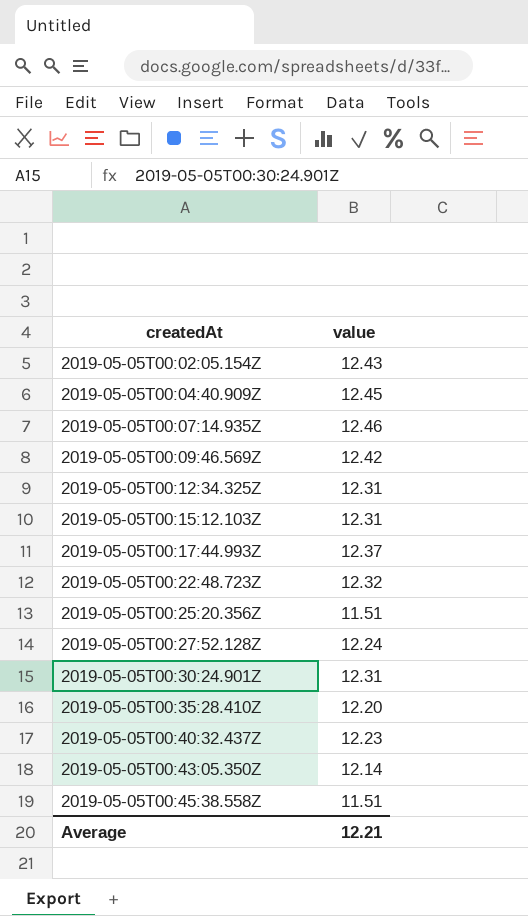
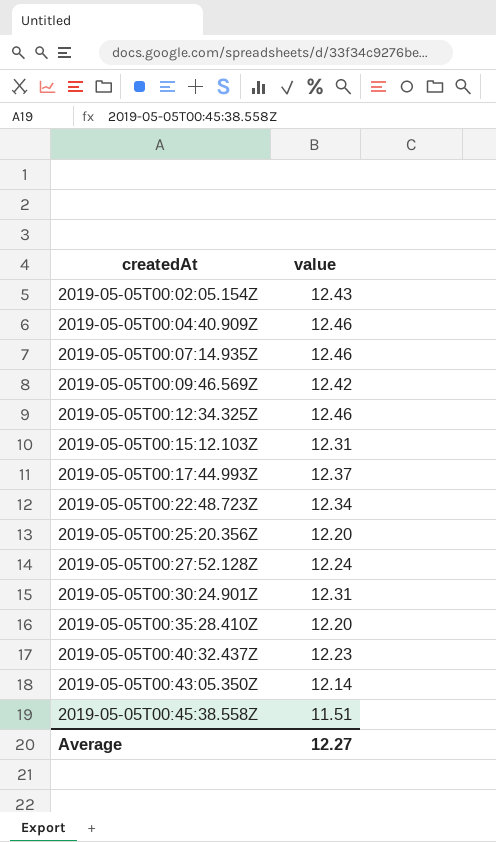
2019-05-05T00:04:40.909Z | value: 12.45 -> 12.46
2019-05-05T00:12:34.325Z | value: 12.31 -> 12.46
2019-05-05T00:22:48.723Z | value: 12.32 -> 12.34
2019-05-05T00:25:20.356Z | value: 11.51 -> 12.20
Average | value: 12.21 -> 12.27

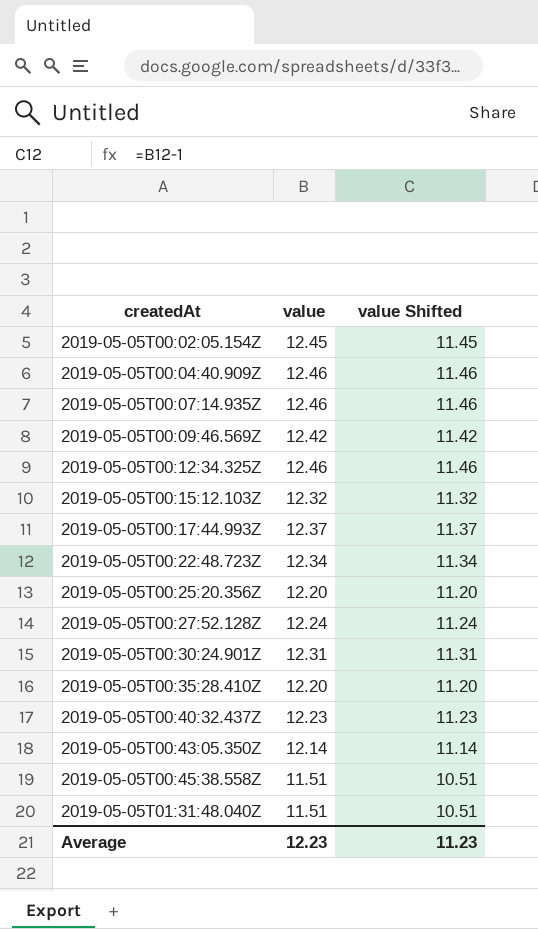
column value Shifted | formula: none -> [value] - 1
2019-05-05T00:02:05.154Z | value: 12.43 -> 12.45
2019-05-05T00:15:12.103Z | value: 12.31 -> 12.32
row 2019-05-05T01:31:48.040Z: none -> 11.51 | 10.51
Average | value: 12.27 -> 12.23

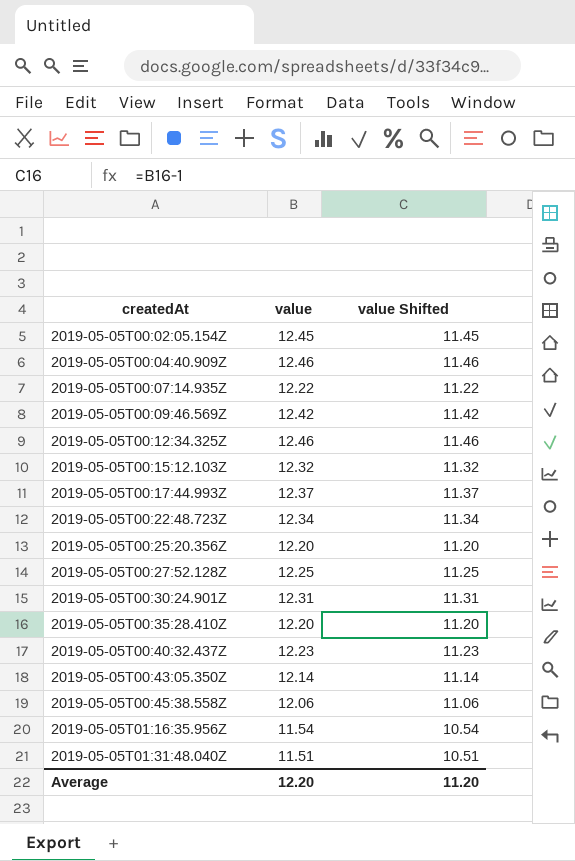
2019-05-05T00:07:14.935Z | value: 12.46 -> 12.22
2019-05-05T00:07:14.935Z | value Shifted: 11.46 -> 11.22
2019-05-05T00:27:52.128Z | value: 12.24 -> 12.25
2019-05-05T00:27:52.128Z | value Shifted: 11.24 -> 11.25
2019-05-05T00:45:38.558Z | value: 11.51 -> 12.06
2019-05-05T00:45:38.558Z | value Shifted: 10.51 -> 11.06
row 2019-05-05T01:16:35.956Z: none -> 11.54 | 10.54
Average | value: 12.23 -> 12.20
Average | value Shifted: 11.23 -> 11.20

